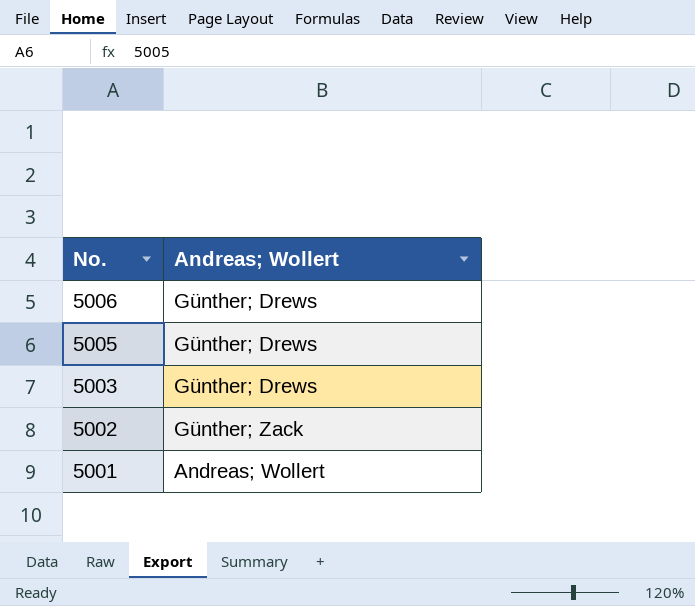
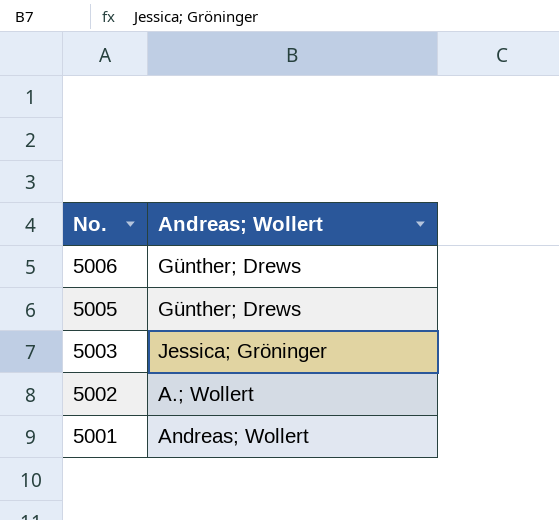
5003 | Andreas; Wollert: Günther; Drews -> Jessica; Gröninger
5002 | Andreas; Wollert: Günther; Zack -> A.; Wollert

